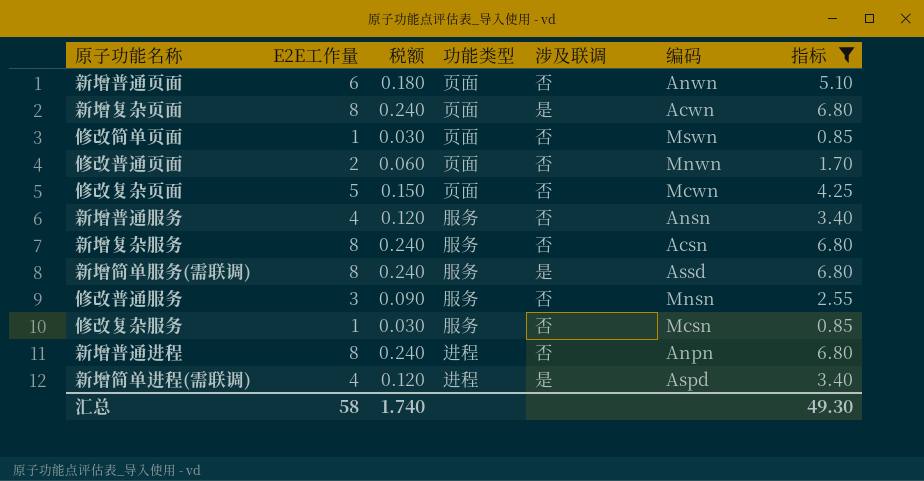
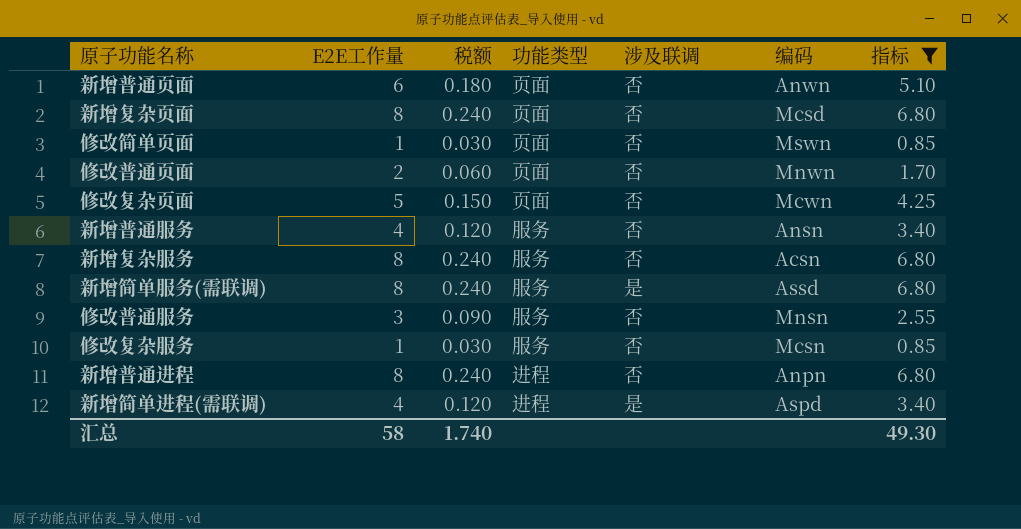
新增复杂页面 | 涉及联调: 是 -> 否
新增复杂页面 | 编码: Acwn -> Mcsd

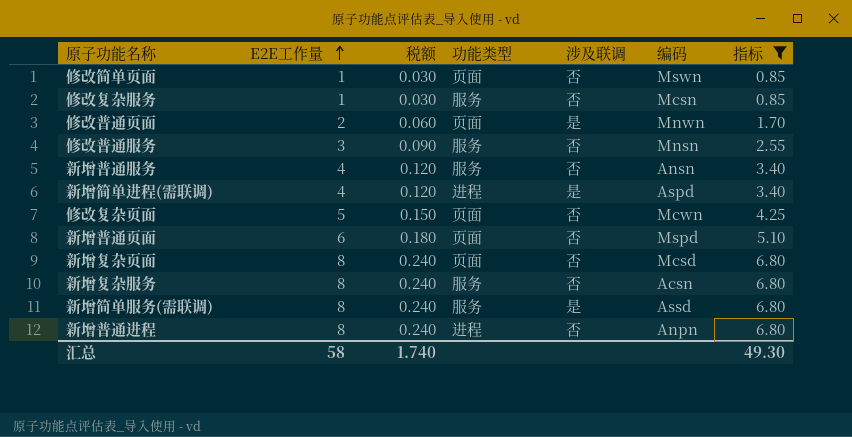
row order: none -> E2E工作量 ascending
修改普通页面 | 涉及联调: 否 -> 是
新增普通页面 | 编码: Anwn -> Mspd

